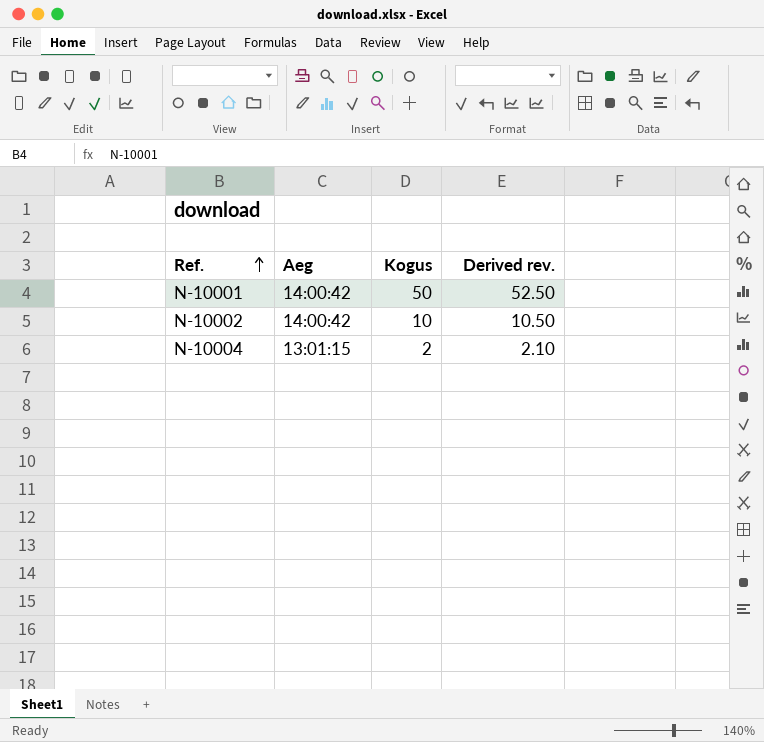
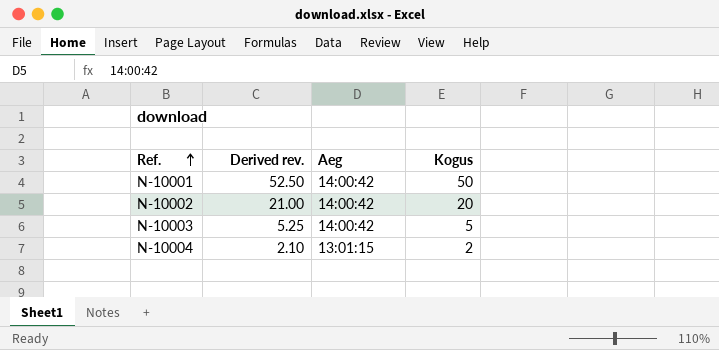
column Derived rev. | position: 4 -> 2
N-10002 | Derived rev.: 10.50 -> 21.00
N-10002 | Kogus: 10 -> 20
row N-10003: none -> 5.25 | 14:00:42 | 5

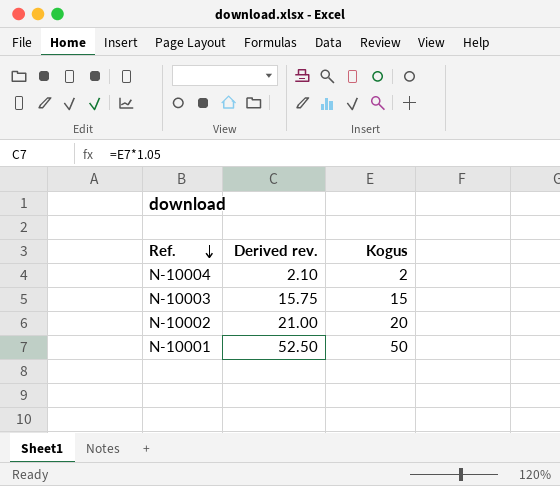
row order: Ref. ascending -> Ref. descending
column Aeg | position: 3 -> none
N-10003 | Derived rev.: 5.25 -> 15.75
N-10003 | Kogus: 5 -> 15

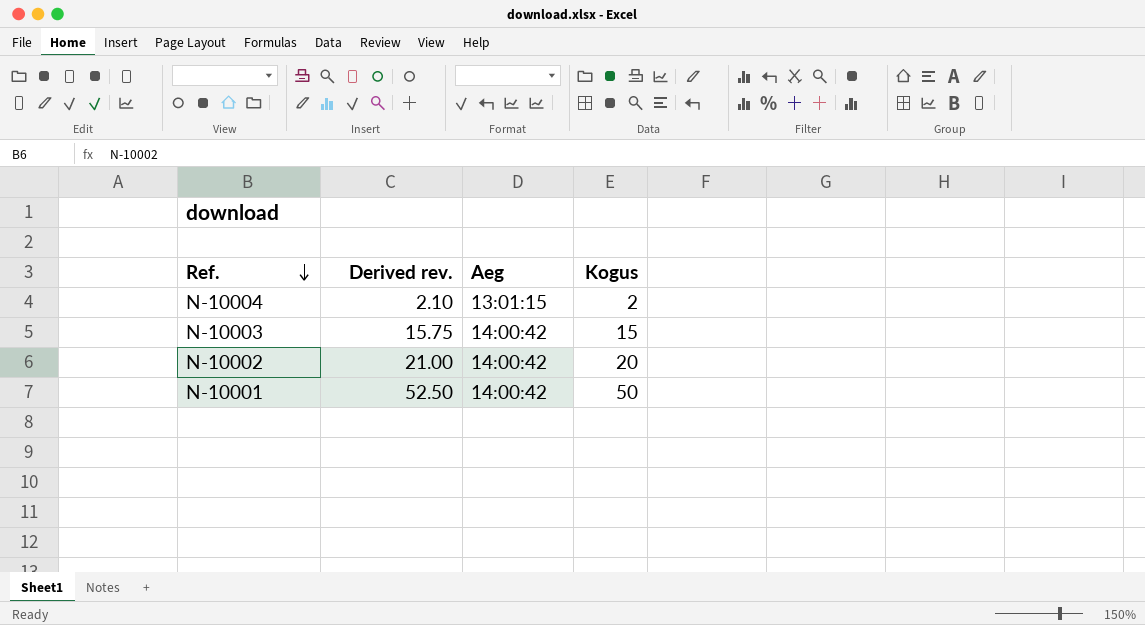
column Aeg | position: none -> 3

